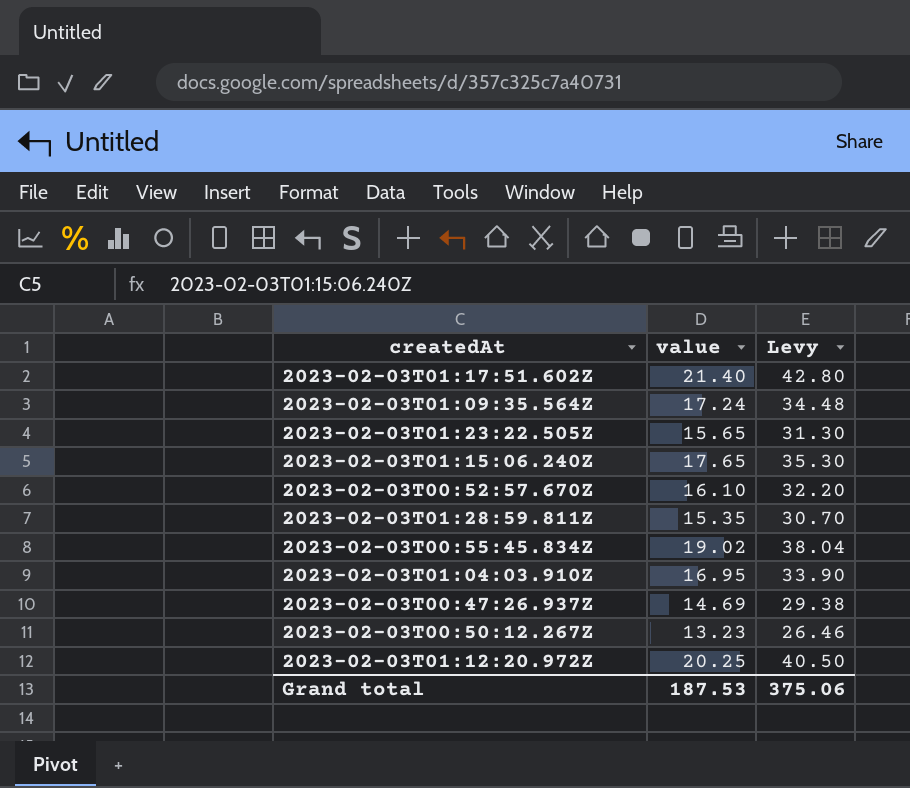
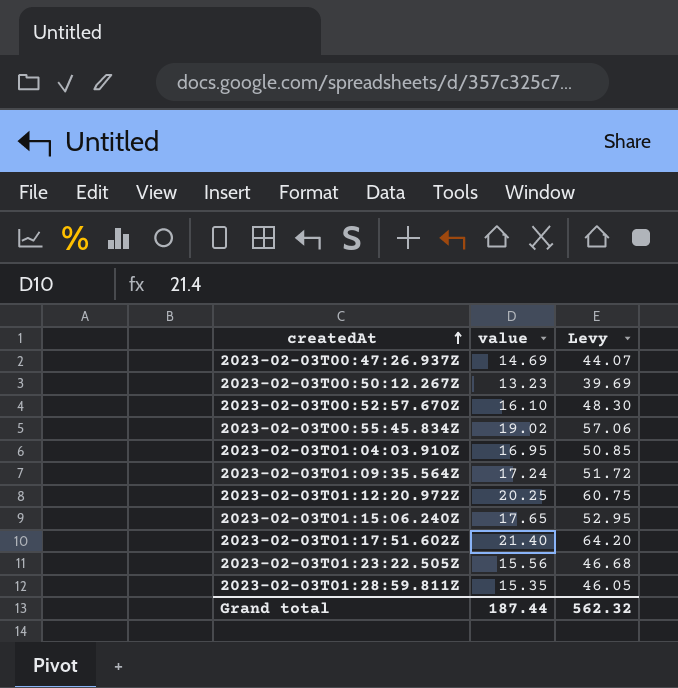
row order: none -> createdAt ascending
column Levy | formula: [value] * 2 -> [value] * 3
2023-02-03T01:23:22.505Z | value: 15.65 -> 15.56
Grand total | value: 187.53 -> 187.44
Grand total | Levy: 375.06 -> 562.32

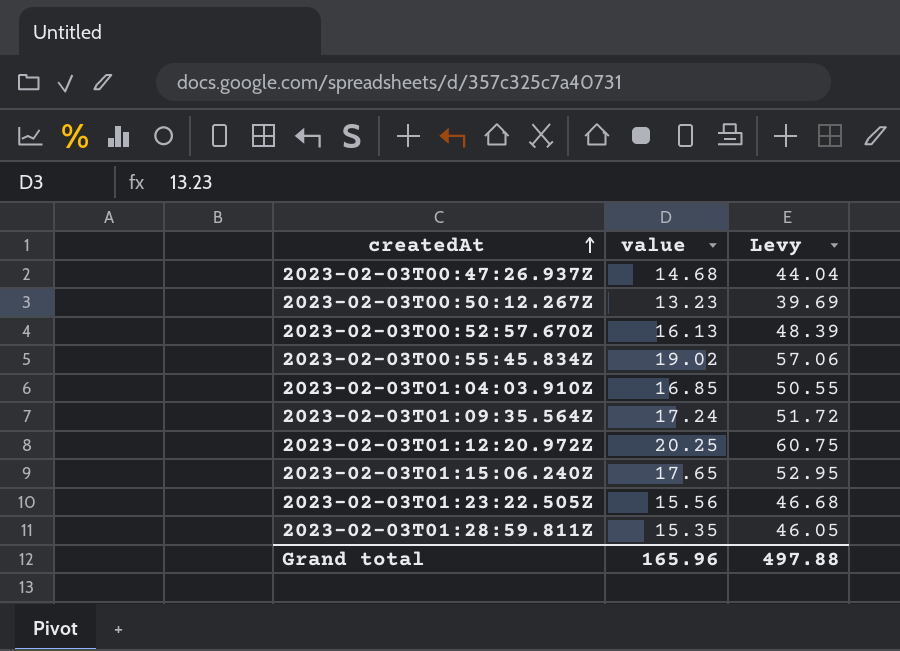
row 2023-02-03T01:17:51.602Z: 21.40 | 64.20 -> none
2023-02-03T00:47:26.937Z | value: 14.69 -> 14.68
2023-02-03T00:47:26.937Z | Levy: 44.07 -> 44.04
2023-02-03T00:52:57.670Z | value: 16.10 -> 16.13
2023-02-03T00:52:57.670Z | Levy: 48.30 -> 48.39
2023-02-03T01:04:03.910Z | value: 16.95 -> 16.85
2023-02-03T01:04:03.910Z | Levy: 50.85 -> 50.55
Grand total | value: 187.44 -> 165.96
Grand total | Levy: 562.32 -> 497.88

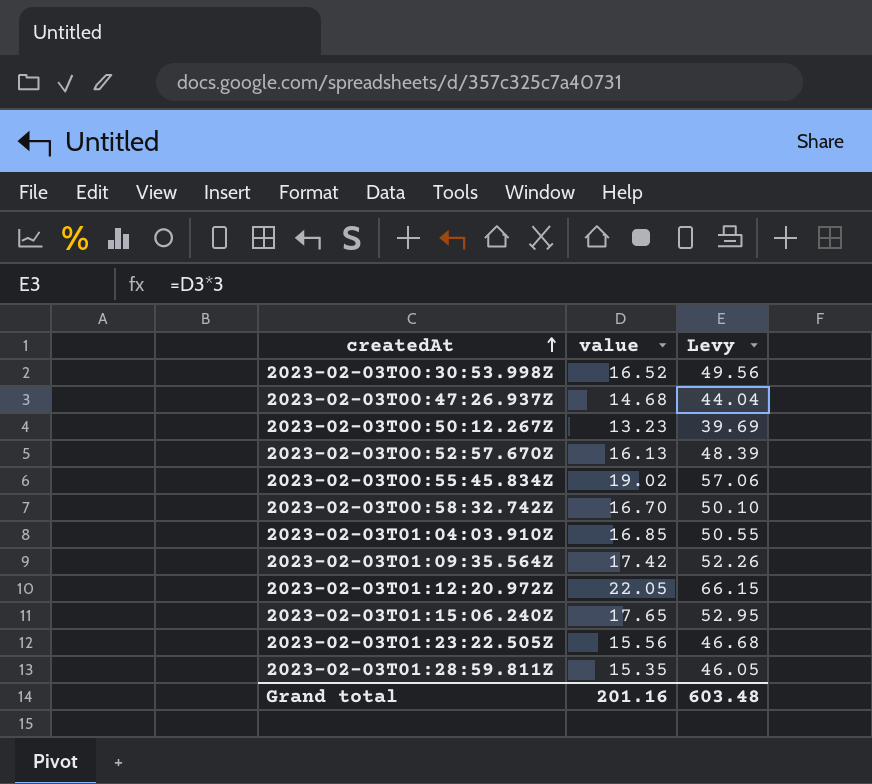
row 2023-02-03T00:30:53.998Z: none -> 16.52 | 49.56
row 2023-02-03T00:58:32.742Z: none -> 16.70 | 50.10
2023-02-03T01:09:35.564Z | value: 17.24 -> 17.42
2023-02-03T01:09:35.564Z | Levy: 51.72 -> 52.26
2023-02-03T01:12:20.972Z | value: 20.25 -> 22.05
2023-02-03T01:12:20.972Z | Levy: 60.75 -> 66.15
Grand total | value: 165.96 -> 201.16
Grand total | Levy: 497.88 -> 603.48

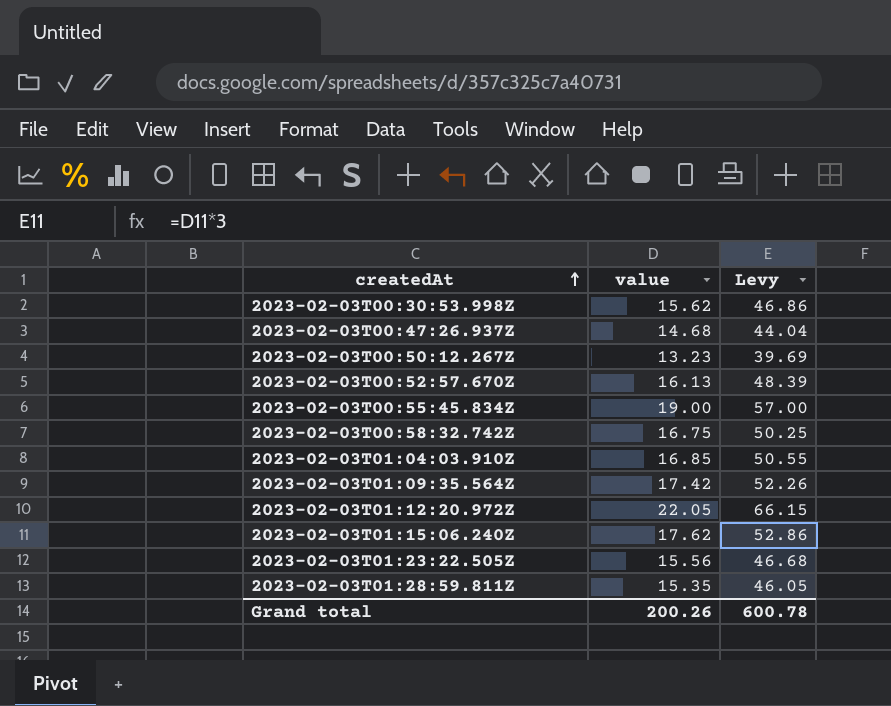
2023-02-03T00:30:53.998Z | value: 16.52 -> 15.62
2023-02-03T00:30:53.998Z | Levy: 49.56 -> 46.86
2023-02-03T00:55:45.834Z | value: 19.02 -> 19.00
2023-02-03T00:55:45.834Z | Levy: 57.06 -> 57.00
2023-02-03T00:58:32.742Z | value: 16.70 -> 16.75
2023-02-03T00:58:32.742Z | Levy: 50.10 -> 50.25
2023-02-03T01:15:06.240Z | value: 17.65 -> 17.62
2023-02-03T01:15:06.240Z | Levy: 52.95 -> 52.86
Grand total | value: 201.16 -> 200.26
Grand total | Levy: 603.48 -> 600.78

